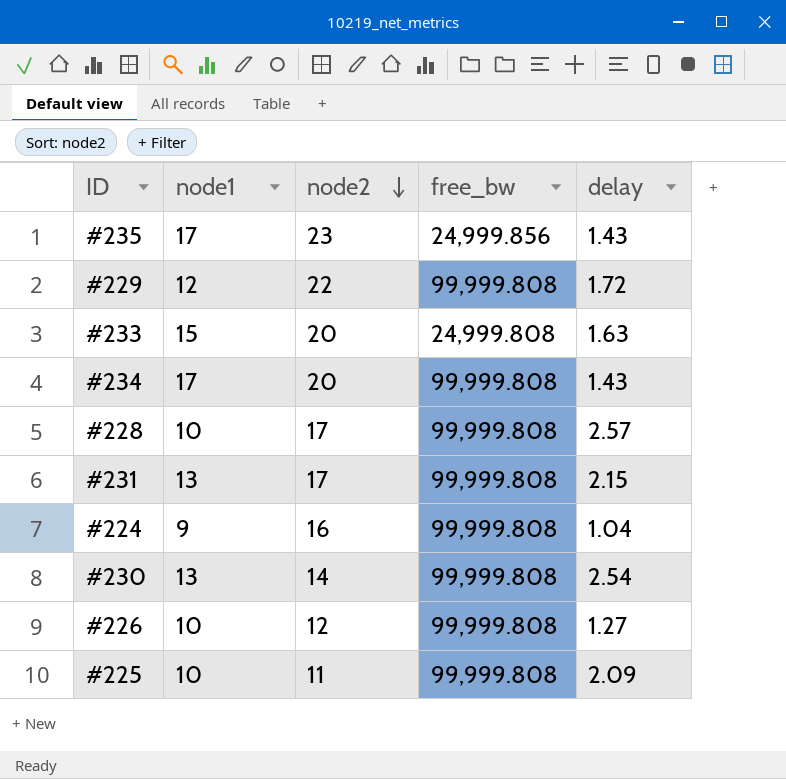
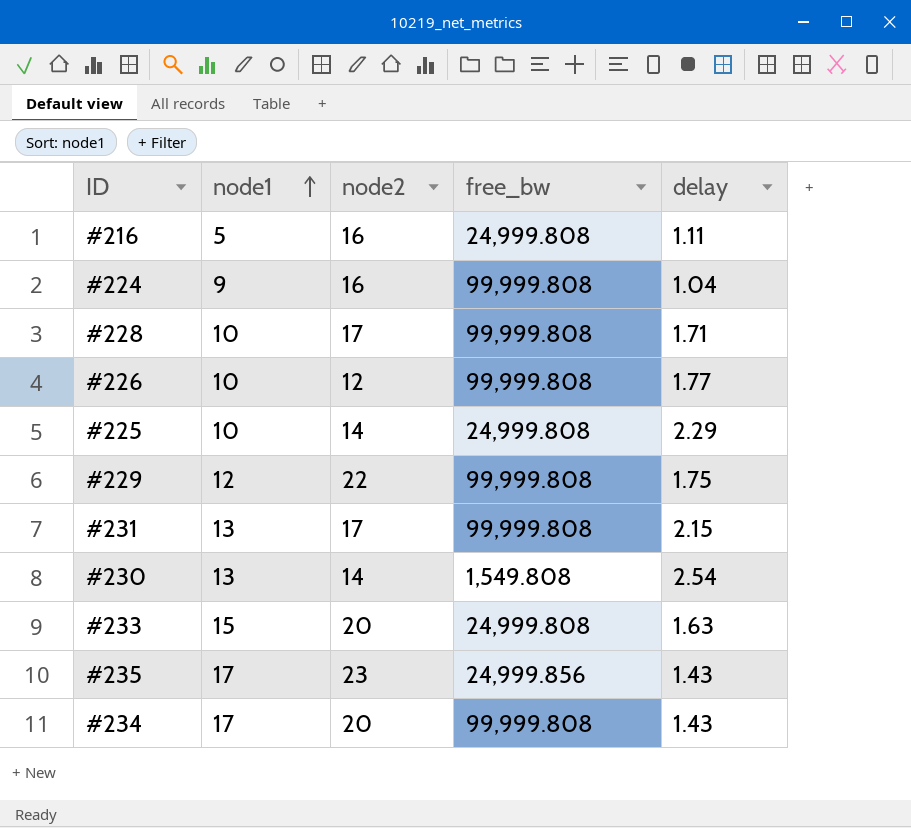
row order: node2 descending -> node1 ascending
row #216: none -> 5 | 16 | 24,999.808 | 1.11
#228 | delay: 2.57 -> 1.71
#226 | delay: 1.27 -> 1.77
#225 | node2: 11 -> 14
#225 | free_bw: 99,999.808 -> 24,999.808
#225 | delay: 2.09 -> 2.29
#229 | delay: 1.72 -> 1.75
#230 | free_bw: 99,999.808 -> 1,549.808

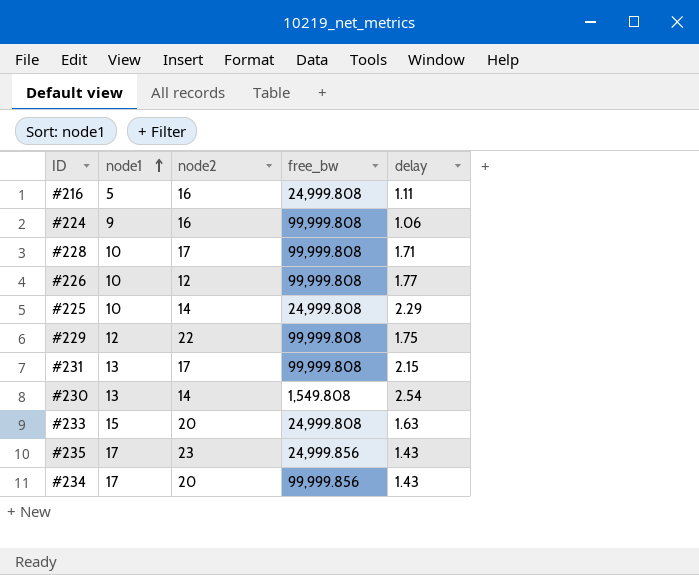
#224 | delay: 1.04 -> 1.06
#234 | free_bw: 99,999.808 -> 99,999.856

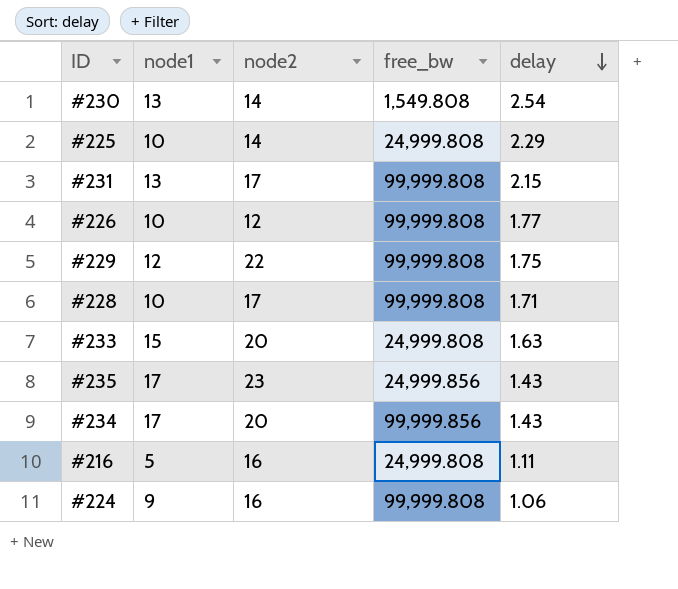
row order: node1 ascending -> delay descending

